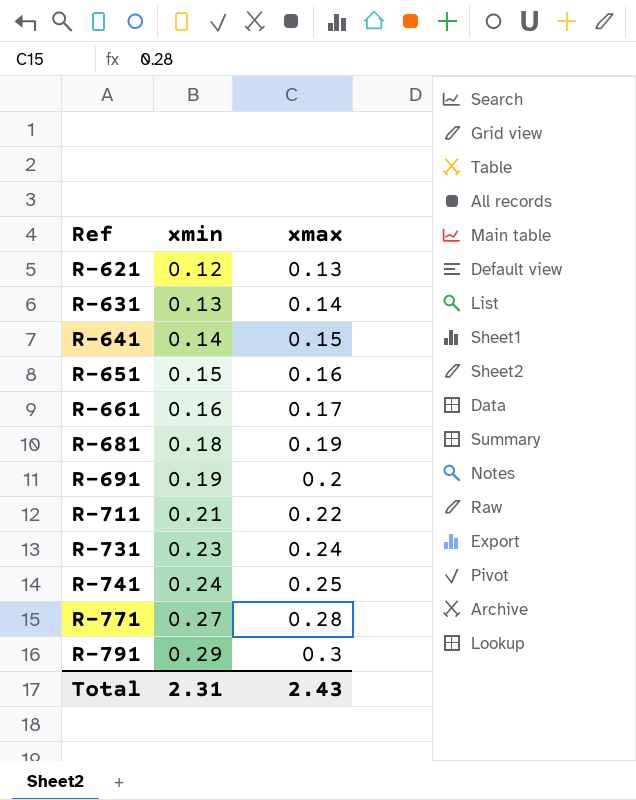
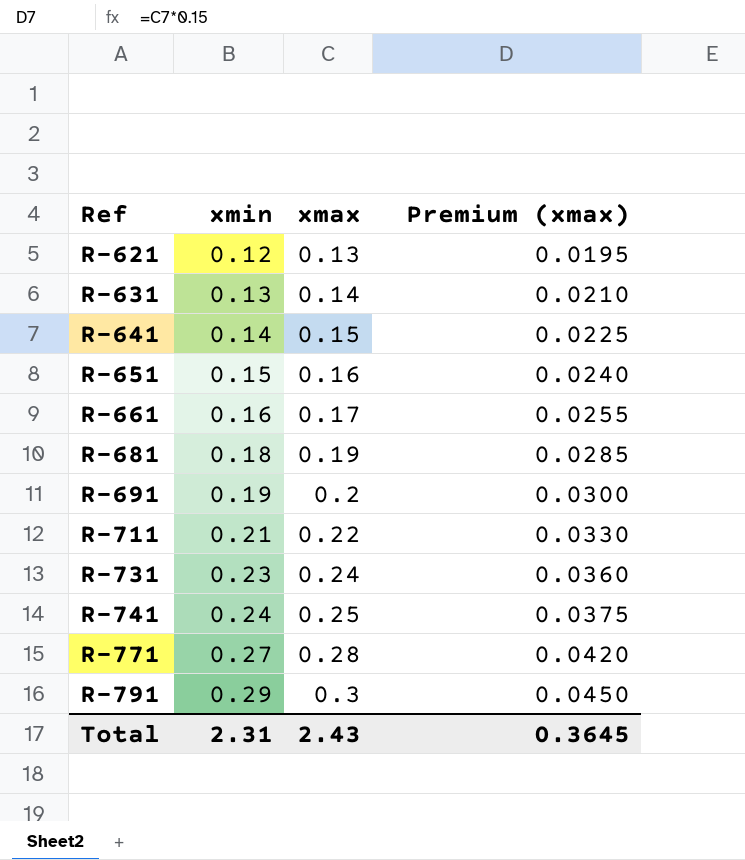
column Premium (xmax) | formula: none -> [xmax] * 0.15

